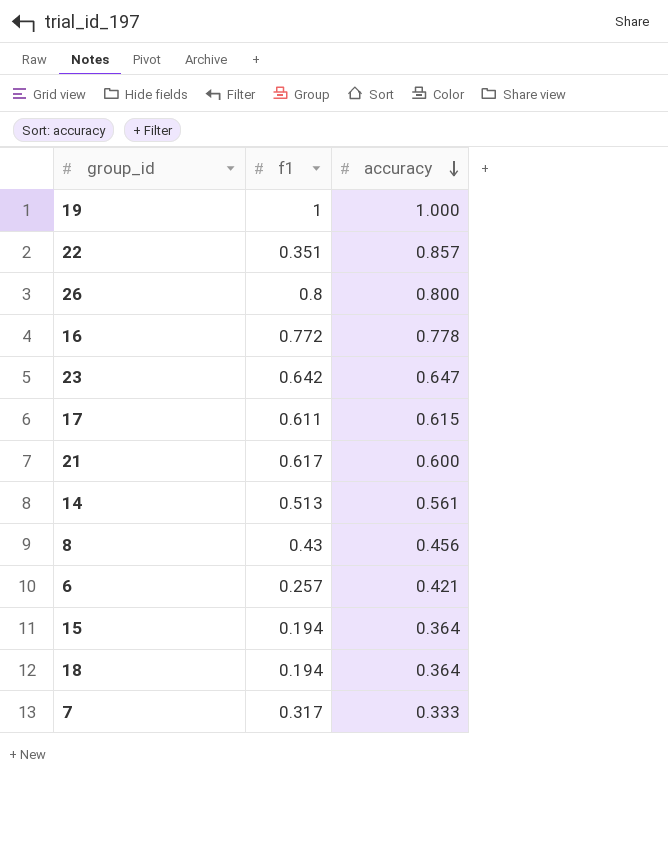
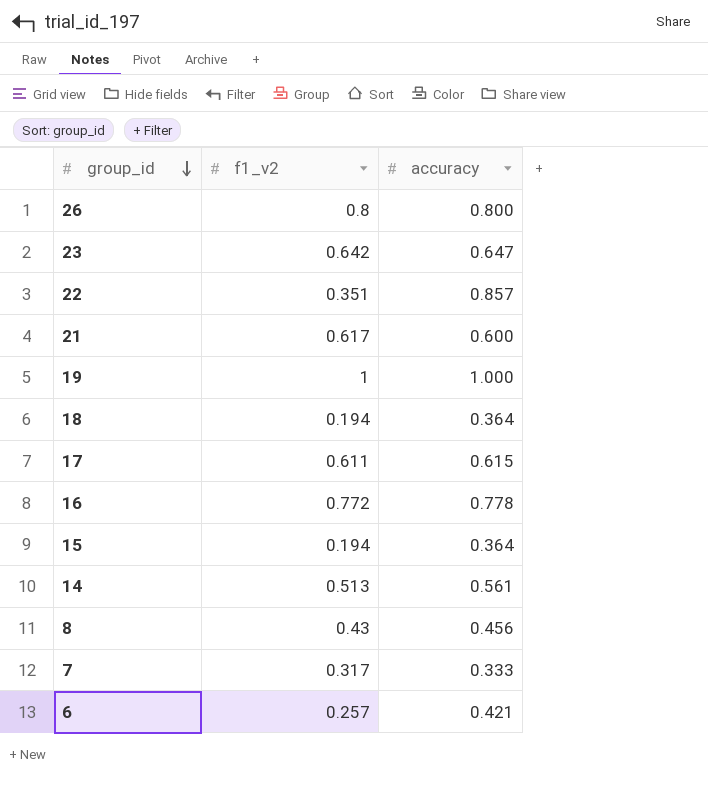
row order: accuracy descending -> group_id descending
column name: f1 -> f1_v2

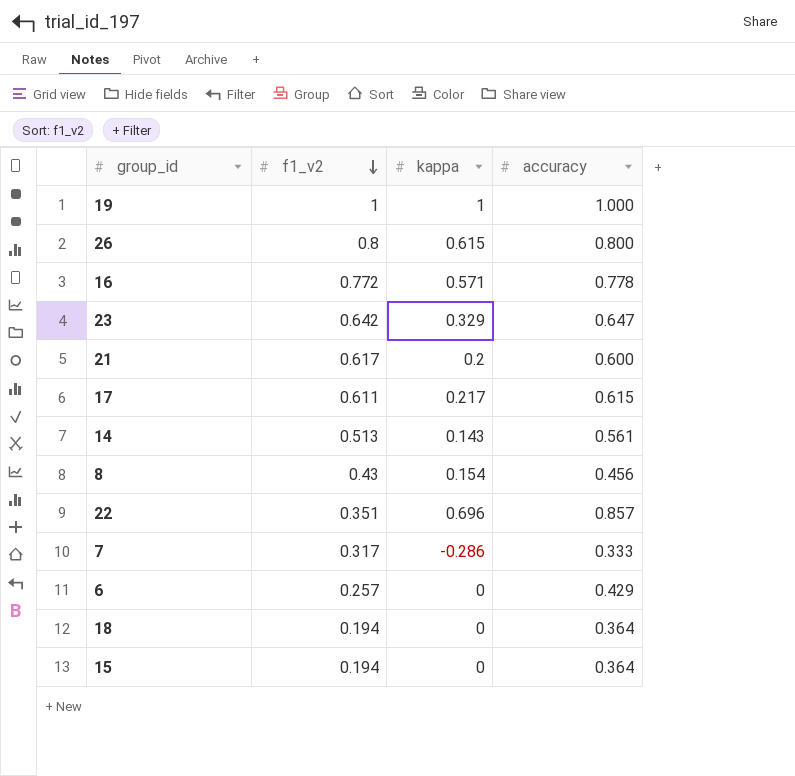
row order: group_id descending -> f1_v2 descending
column kappa | position: none -> 3
6 | accuracy: 0.421 -> 0.429

